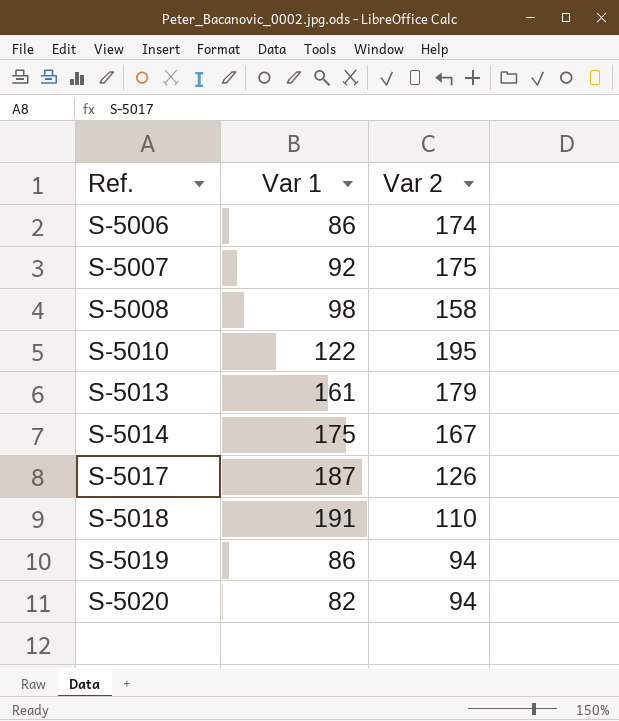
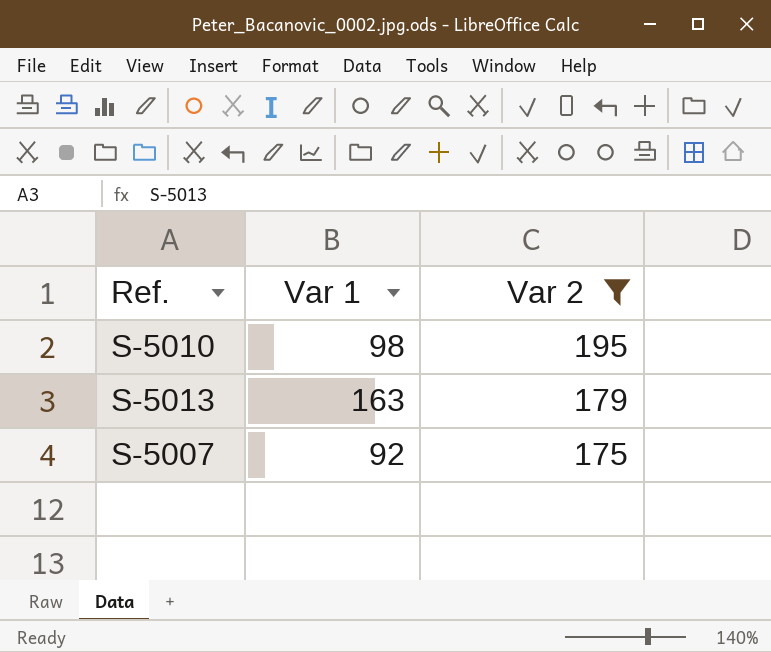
filter: none -> Var 2 >= 175
row order: Ref. ascending -> Var 2 descending
S-5010 | Var 1: 122 -> 98
S-5013 | Var 1: 161 -> 163

